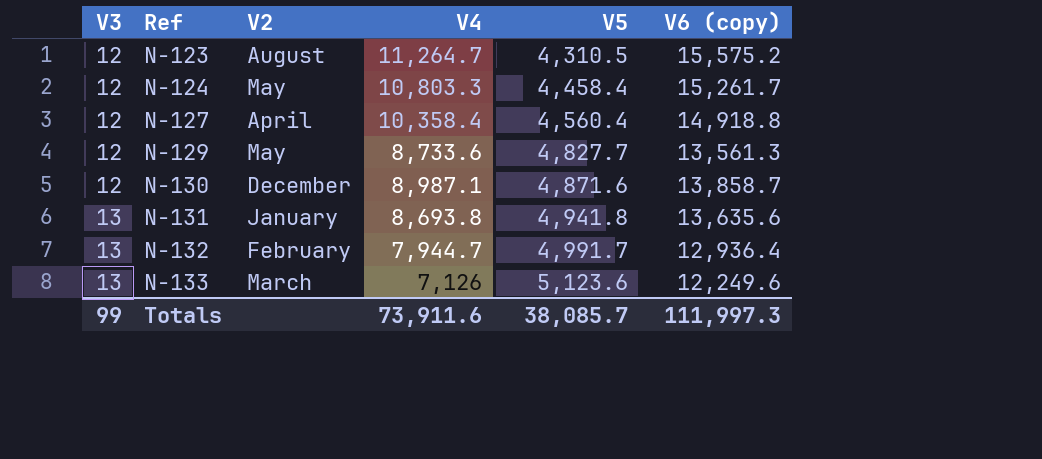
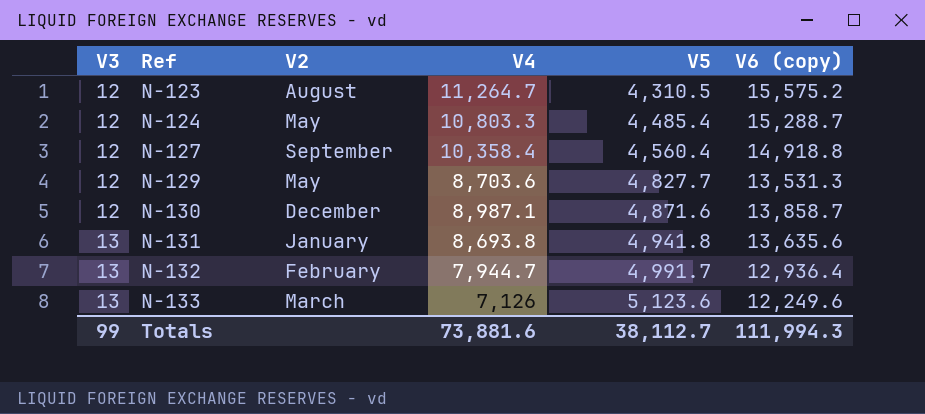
N-124 | V5: 4,458.4 -> 4,485.4
N-124 | V6 (copy): 15,261.7 -> 15,288.7
N-127 | V2: April -> September
N-129 | V4: 8,733.6 -> 8,703.6
N-129 | V6 (copy): 13,561.3 -> 13,531.3
Totals | V4: 73,911.6 -> 73,881.6
Totals | V5: 38,085.7 -> 38,112.7
Totals | V6 (copy): 111,997.3 -> 111,994.3

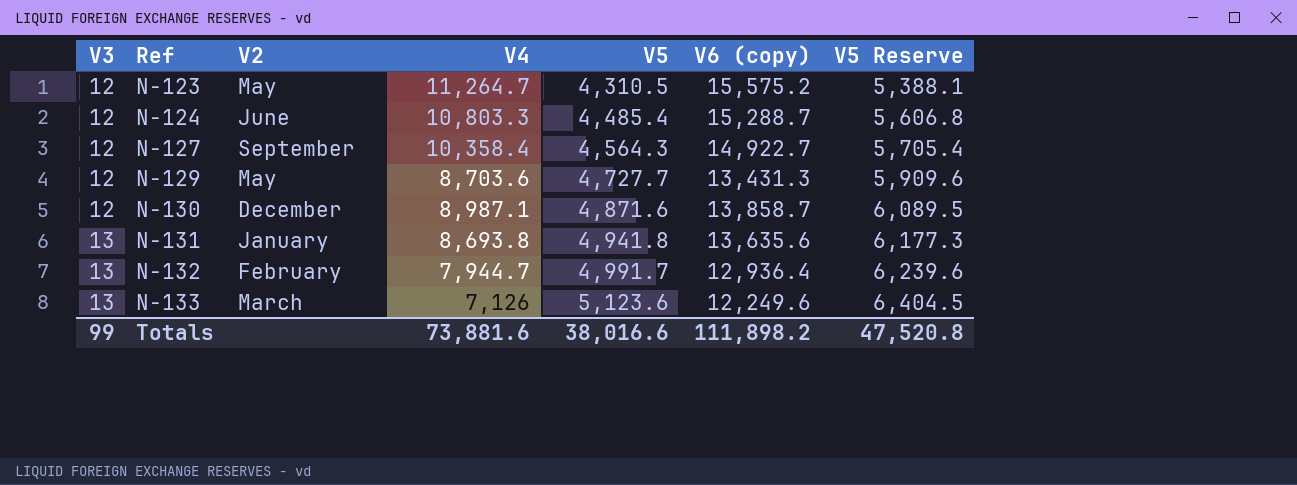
column V5 Reserve | formula: none -> [V5] * 1.25
N-123 | V2: August -> May
N-124 | V2: May -> June
N-127 | V5: 4,560.4 -> 4,564.3
N-127 | V6 (copy): 14,918.8 -> 14,922.7
N-129 | V5: 4,827.7 -> 4,727.7
N-129 | V6 (copy): 13,531.3 -> 13,431.3
Totals | V5: 38,112.7 -> 38,016.6
Totals | V6 (copy): 111,994.3 -> 111,898.2

